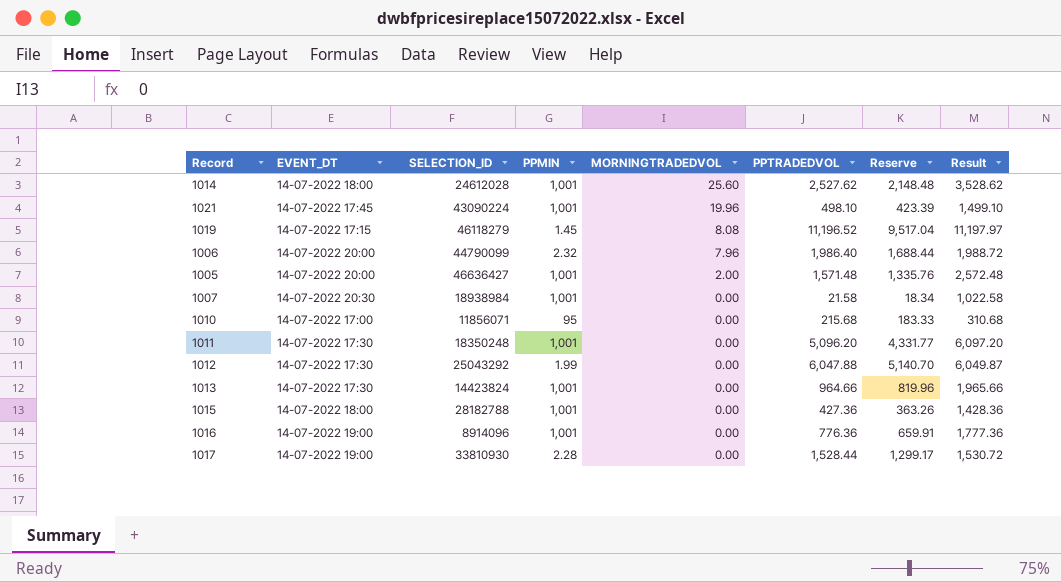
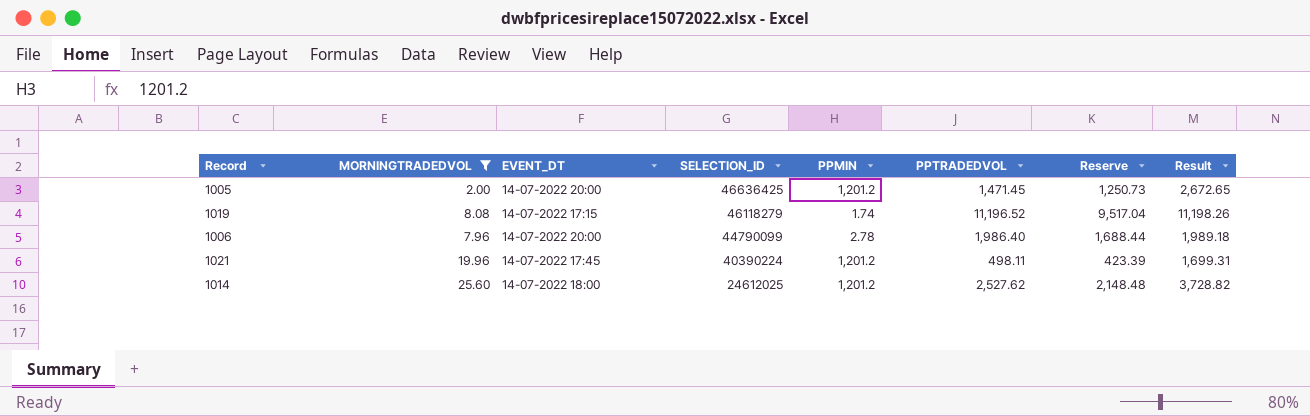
filter: none -> MORNINGTRADEDVOL != 0.00
row order: MORNINGTRADEDVOL descending -> SELECTION_ID descending
column MORNINGTRADEDVOL | position: 5 -> 2
1005 | SELECTION_ID: 46636427 -> 46636425
1005 | PPMIN: 1,001 -> 1,201.2
1005 | PPTRADEDVOL: 1,571.48 -> 1,471.45
1005 | Reserve: 1,335.76 -> 1,250.73
1005 | Result: 2,572.48 -> 2,672.65
1019 | PPMIN: 1.45 -> 1.74
1019 | Result: 11,197.97 -> 11,198.26
1006 | PPMIN: 2.32 -> 2.78
1006 | Result: 1,988.72 -> 1,989.18
1021 | SELECTION_ID: 43090224 -> 40390224
1021 | PPMIN: 1,001 -> 1,201.2
1021 | PPTRADEDVOL: 498.10 -> 498.11
1021 | Result: 1,499.10 -> 1,699.31
1014 | SELECTION_ID: 24612028 -> 24612025
1014 | PPMIN: 1,001 -> 1,201.2
1014 | Result: 3,528.62 -> 3,728.82

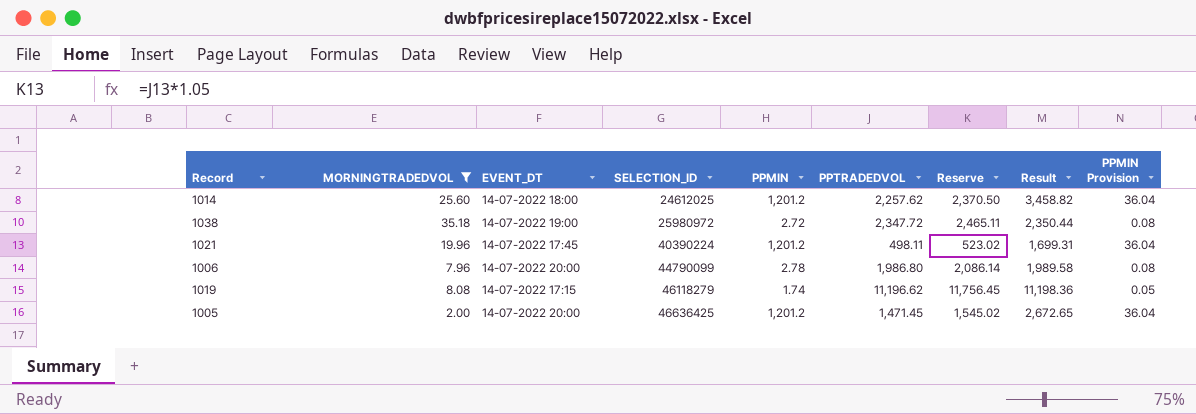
row order: SELECTION_ID descending -> SELECTION_ID ascending
column Reserve | formula: [PPTRADEDVOL] * 0.85 -> [PPTRADEDVOL] * 1.05
column PPMIN Provision | formula: none -> [PPMIN] * 0.03
1014 | PPTRADEDVOL: 2,527.62 -> 2,257.62
1014 | Result: 3,728.82 -> 3,458.82
row 1038: none -> 35.18 | 14-07-2022 19:00 | 25980972 | 2.72 | 2,347.72 | 2,465.11 | 2,350.44 | 0.08
1006 | PPTRADEDVOL: 1,986.40 -> 1,986.80
1006 | Result: 1,989.18 -> 1,989.58
1019 | PPTRADEDVOL: 11,196.52 -> 11,196.62
1019 | Result: 11,198.26 -> 11,198.36

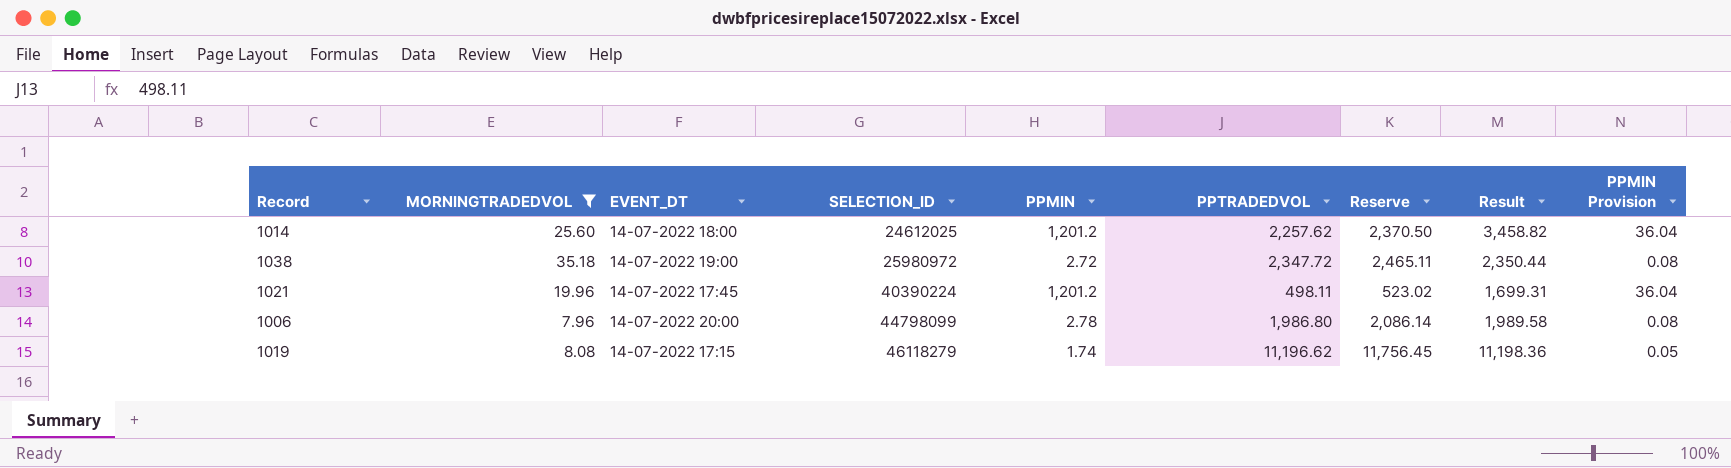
row 1005: 2.00 | 14-07-2022 20:00 | 46636425 | 1,201.2 | 1,471.45 | 1,545.02 | 2,672.65 | 36.04 -> none
1006 | SELECTION_ID: 44790099 -> 44798099

